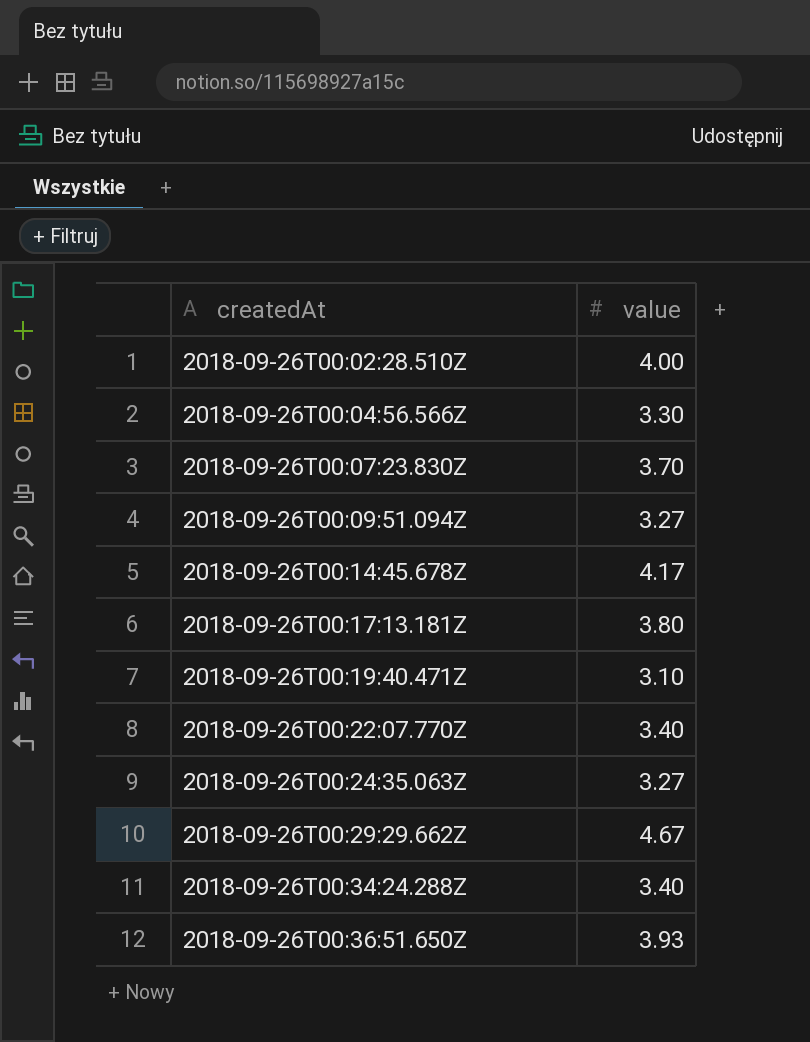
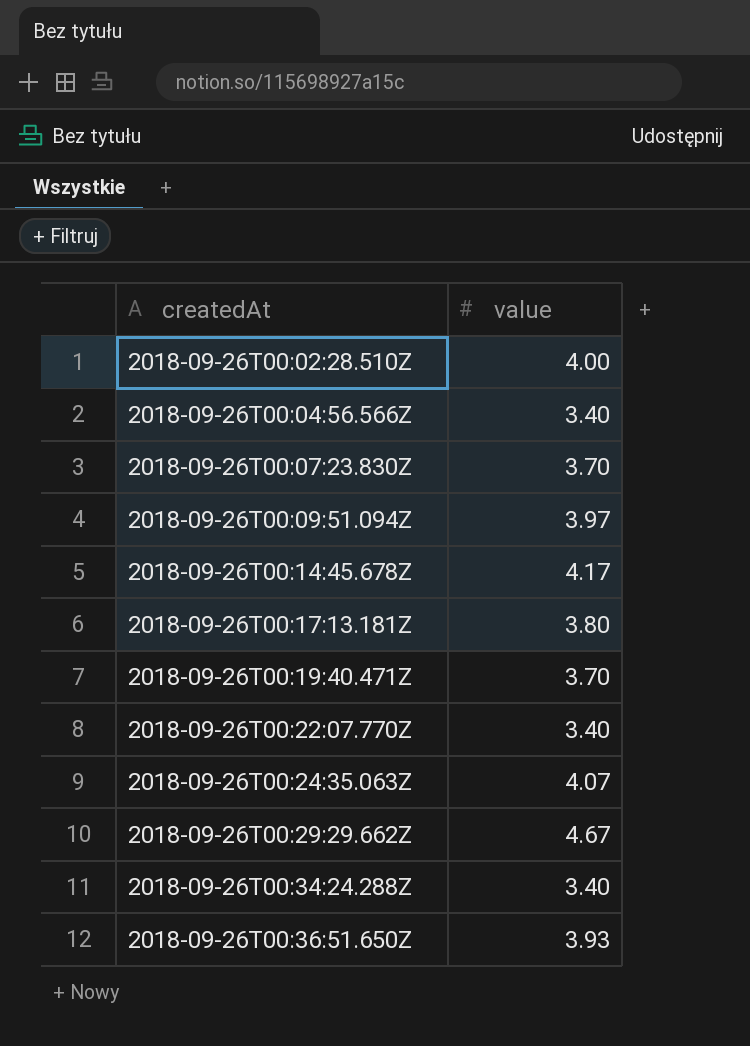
2018-09-26T00:04:56.566Z | value: 3.30 -> 3.40
2018-09-26T00:09:51.094Z | value: 3.27 -> 3.97
2018-09-26T00:19:40.471Z | value: 3.10 -> 3.70
2018-09-26T00:24:35.063Z | value: 3.27 -> 4.07

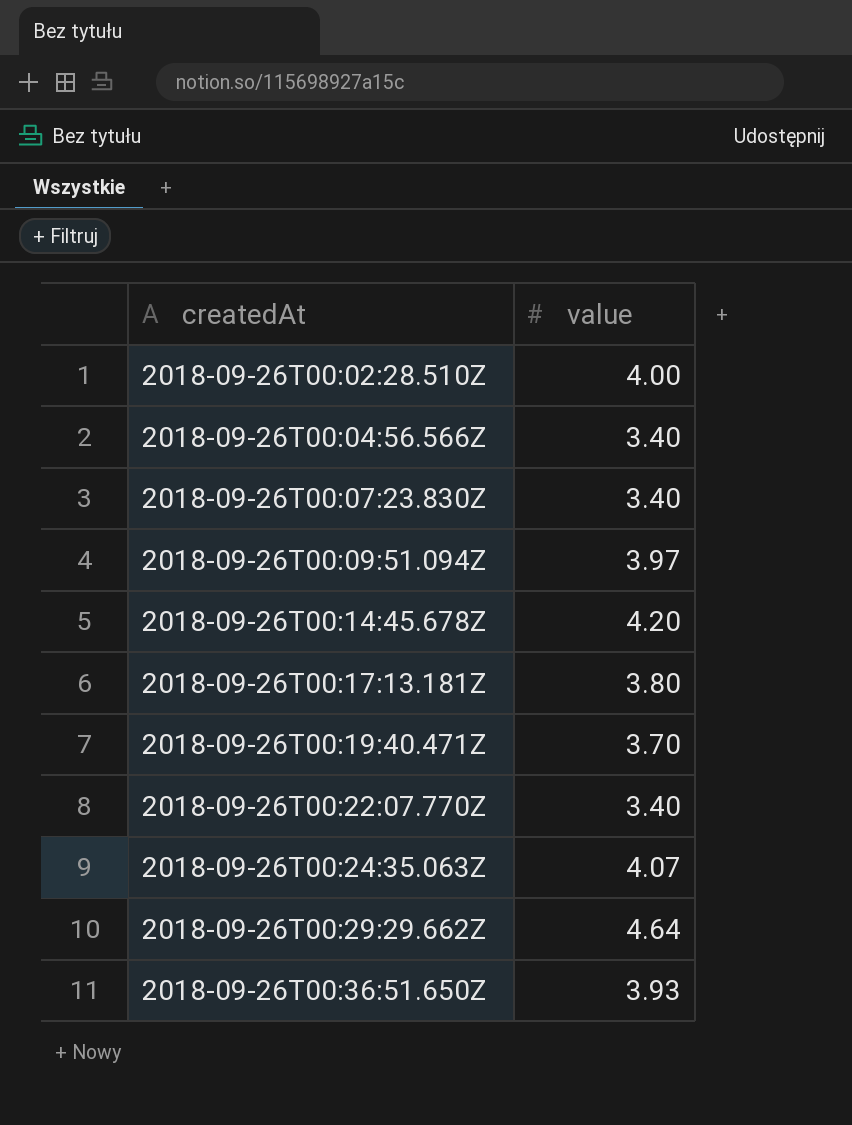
row 2018-09-26T00:34:24.288Z: 3.40 -> none
2018-09-26T00:07:23.830Z | value: 3.70 -> 3.40
2018-09-26T00:14:45.678Z | value: 4.17 -> 4.20
2018-09-26T00:29:29.662Z | value: 4.67 -> 4.64

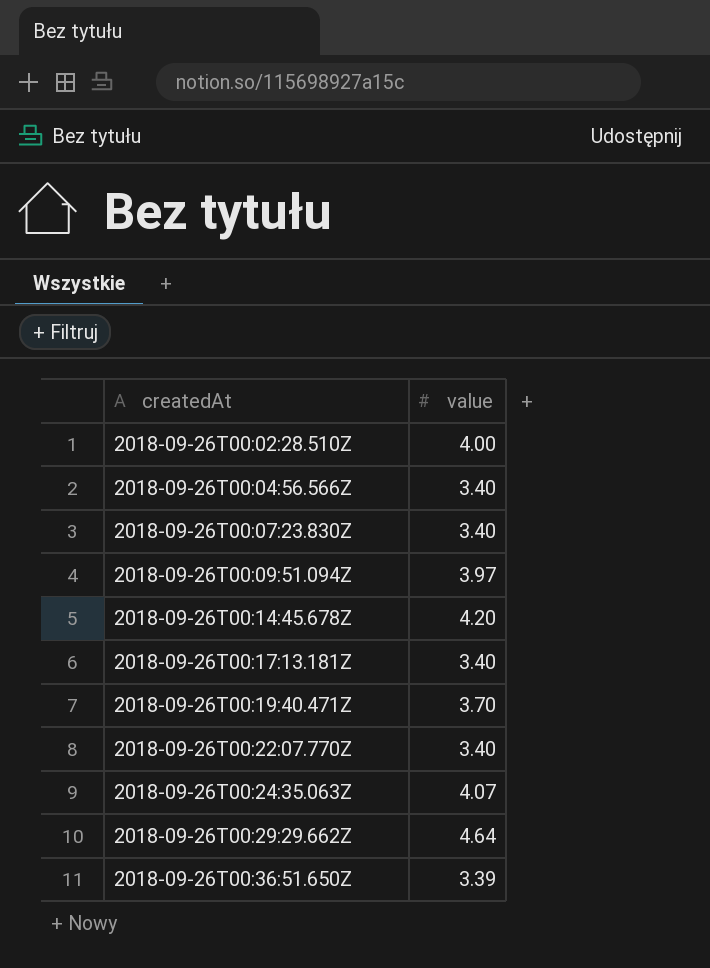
2018-09-26T00:17:13.181Z | value: 3.80 -> 3.40
2018-09-26T00:36:51.650Z | value: 3.93 -> 3.39

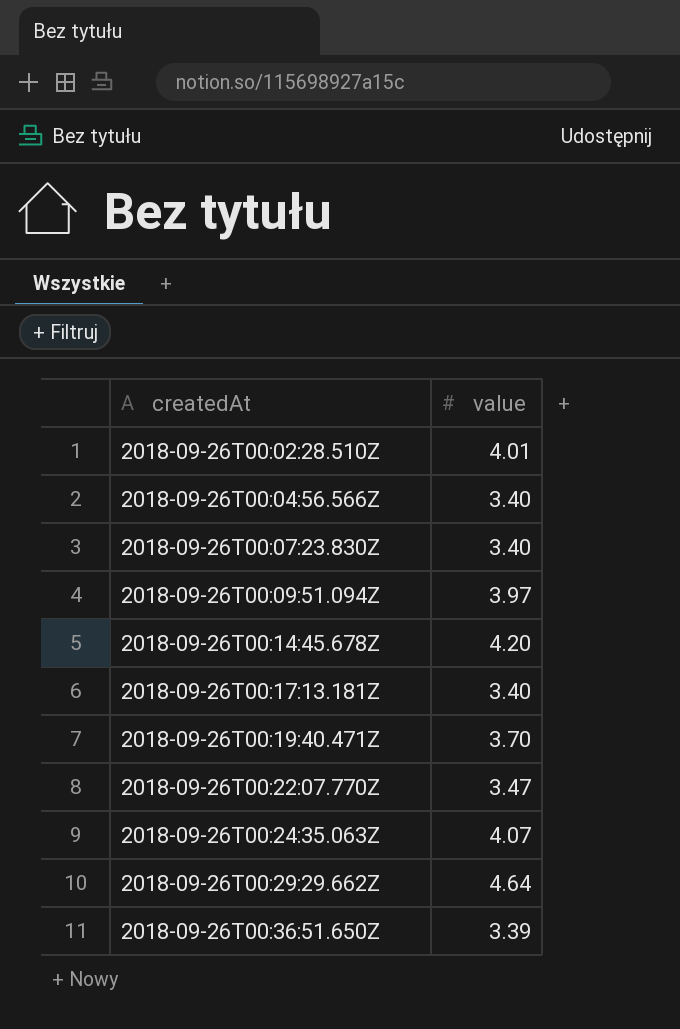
2018-09-26T00:02:28.510Z | value: 4.00 -> 4.01
2018-09-26T00:22:07.770Z | value: 3.40 -> 3.47

